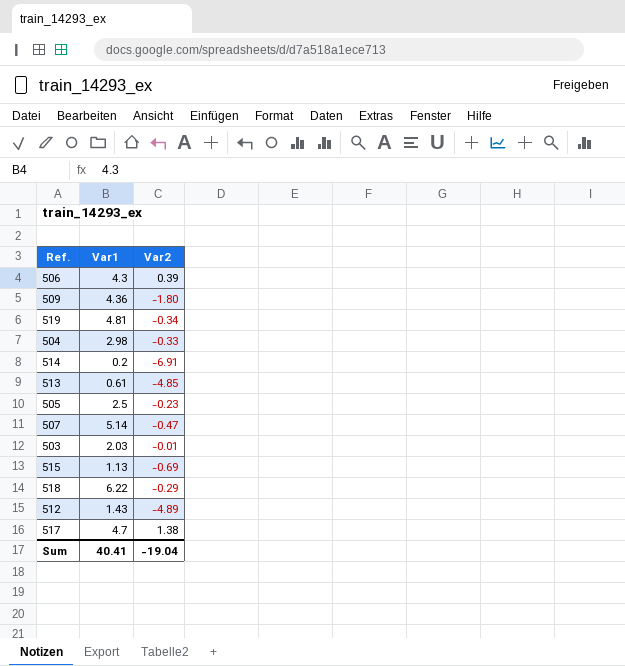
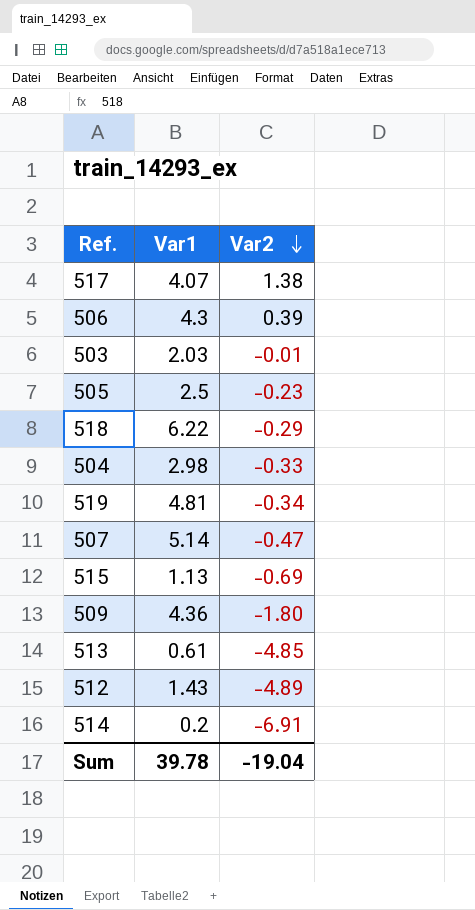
row order: none -> Var2 descending
517 | Var1: 4.7 -> 4.07
Sum | Var1: 40.41 -> 39.78

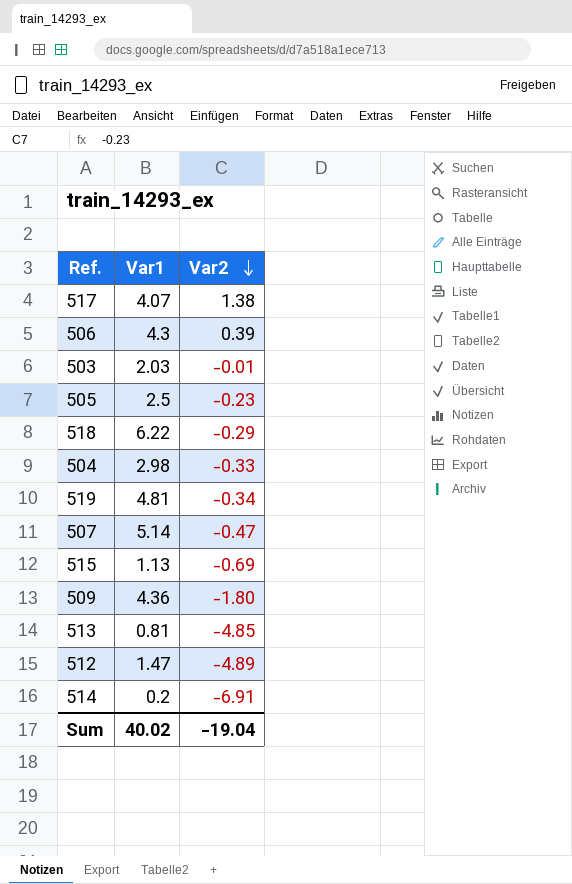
513 | Var1: 0.61 -> 0.81
512 | Var1: 1.43 -> 1.47
Sum | Var1: 39.78 -> 40.02

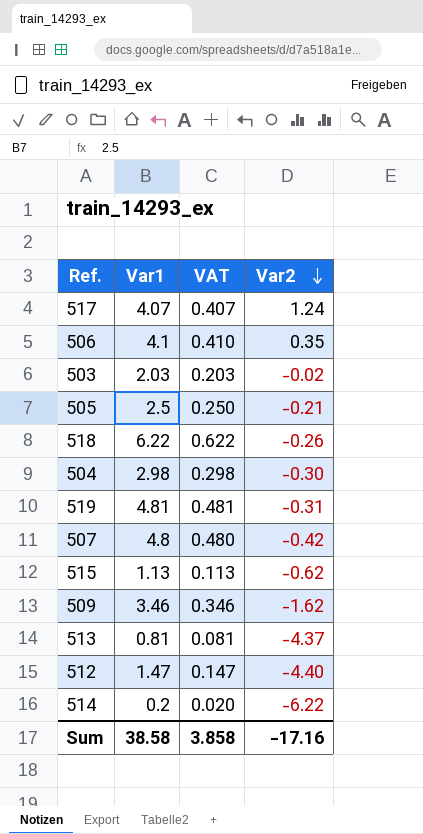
column VAT | formula: none -> [Var1] * 0.1
517 | Var2: 1.38 -> 1.24
506 | Var1: 4.3 -> 4.1
506 | Var2: 0.39 -> 0.35
503 | Var2: -0.01 -> -0.02
505 | Var2: -0.23 -> -0.21
518 | Var2: -0.29 -> -0.26
504 | Var2: -0.33 -> -0.30
519 | Var2: -0.34 -> -0.31
507 | Var1: 5.14 -> 4.8
507 | Var2: -0.47 -> -0.42
515 | Var2: -0.69 -> -0.62
509 | Var1: 4.36 -> 3.46
509 | Var2: -1.80 -> -1.62
513 | Var2: -4.85 -> -4.37
512 | Var2: -4.89 -> -4.40
514 | Var2: -6.91 -> -6.22
Sum | Var1: 40.02 -> 38.58
Sum | Var2: -19.04 -> -17.16

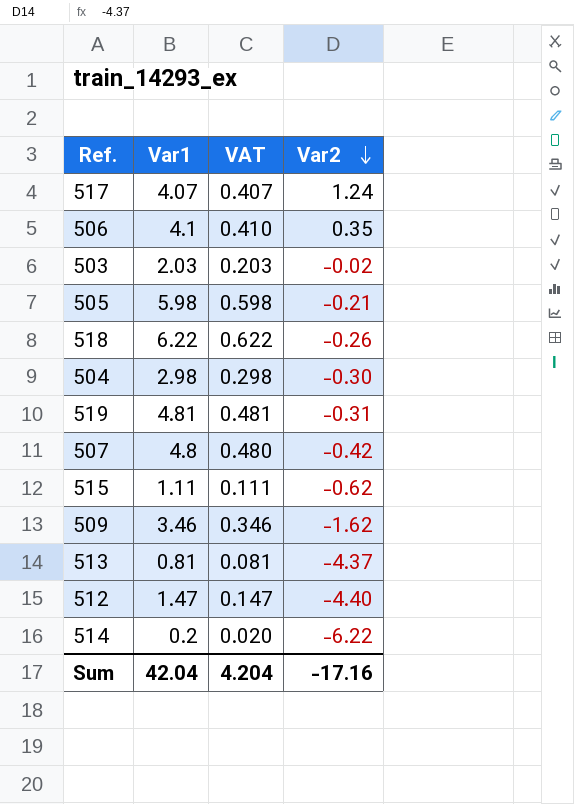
505 | Var1: 2.5 -> 5.98
505 | VAT: 0.250 -> 0.598
515 | Var1: 1.13 -> 1.11
515 | VAT: 0.113 -> 0.111
Sum | Var1: 38.58 -> 42.04
Sum | VAT: 3.858 -> 4.204

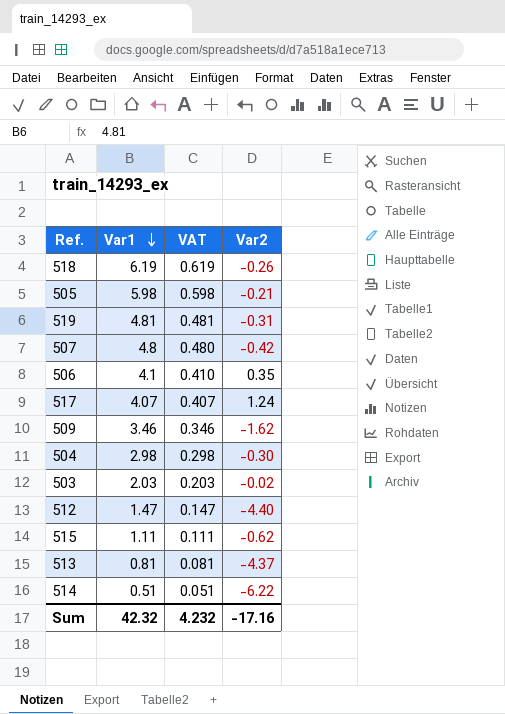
row order: Var2 descending -> Var1 descending
518 | Var1: 6.22 -> 6.19
518 | VAT: 0.622 -> 0.619
514 | Var1: 0.2 -> 0.51
514 | VAT: 0.020 -> 0.051
Sum | Var1: 42.04 -> 42.32
Sum | VAT: 4.204 -> 4.232

